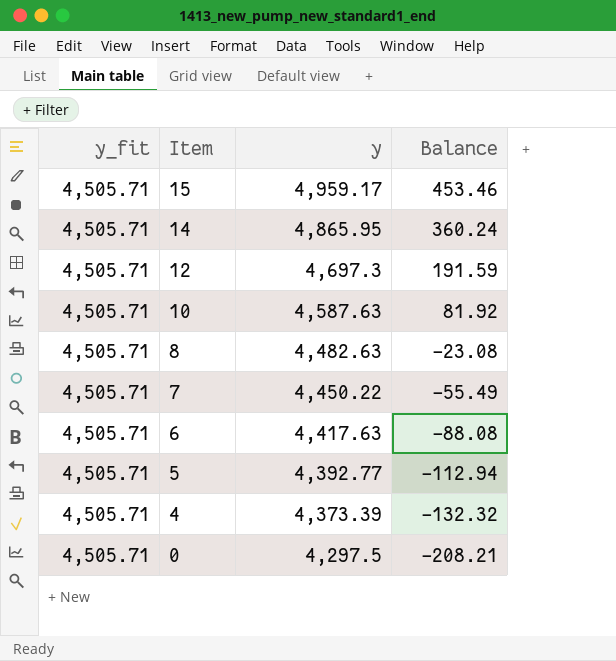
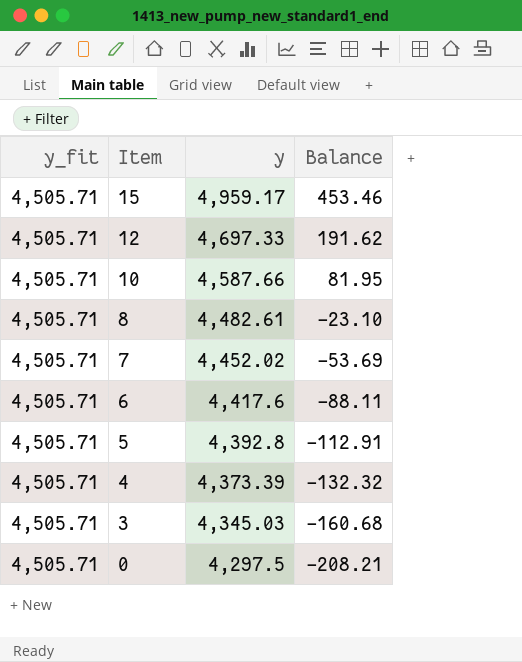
row 14: 4,505.71 | 4,865.95 | 360.24 -> none
12 | y: 4,697.3 -> 4,697.33
12 | Balance: 191.59 -> 191.62
10 | y: 4,587.63 -> 4,587.66
10 | Balance: 81.92 -> 81.95
8 | y: 4,482.63 -> 4,482.61
8 | Balance: -23.08 -> -23.10
7 | y: 4,450.22 -> 4,452.02
7 | Balance: -55.49 -> -53.69
6 | y: 4,417.63 -> 4,417.6
6 | Balance: -88.08 -> -88.11
5 | y: 4,392.77 -> 4,392.8
5 | Balance: -112.94 -> -112.91
row 3: none -> 4,505.71 | 4,345.03 | -160.68

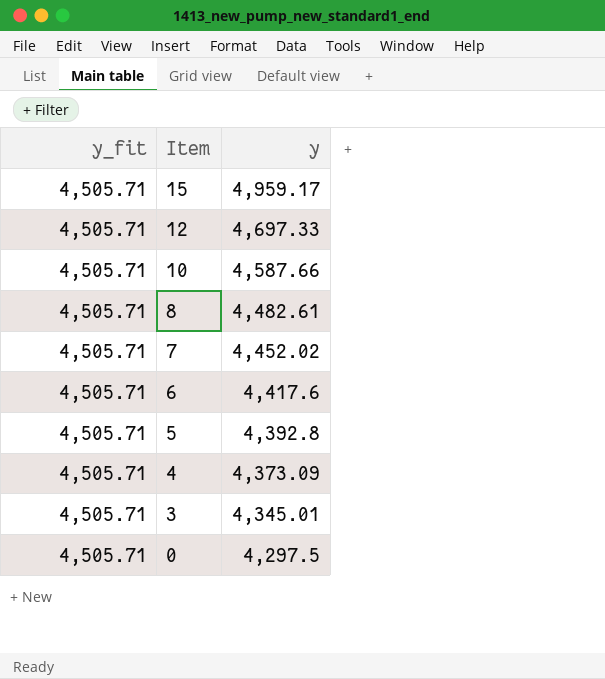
column Balance | formula: [y] - [y_fit] -> none
4 | y: 4,373.39 -> 4,373.09
3 | y: 4,345.03 -> 4,345.01

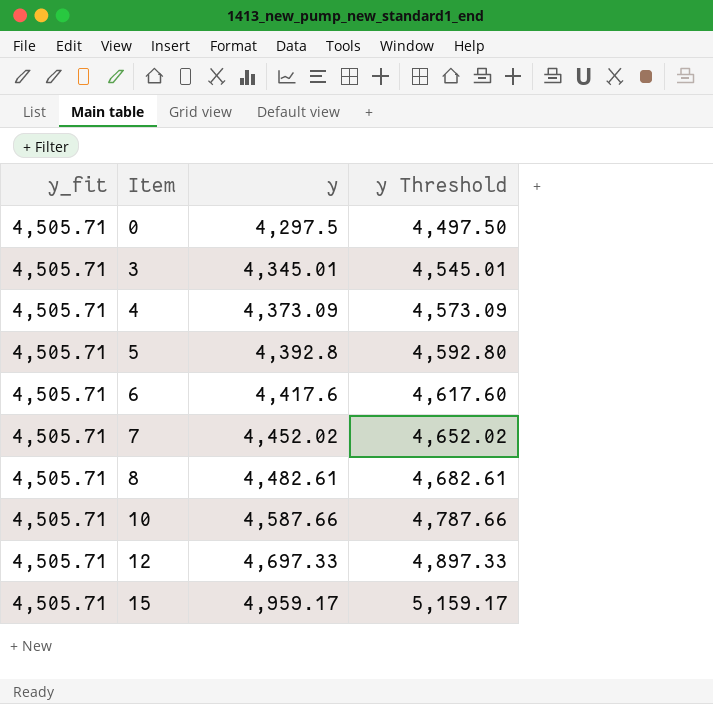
row order: Item descending -> Item ascending
column y Threshold | formula: none -> [y] + 200

